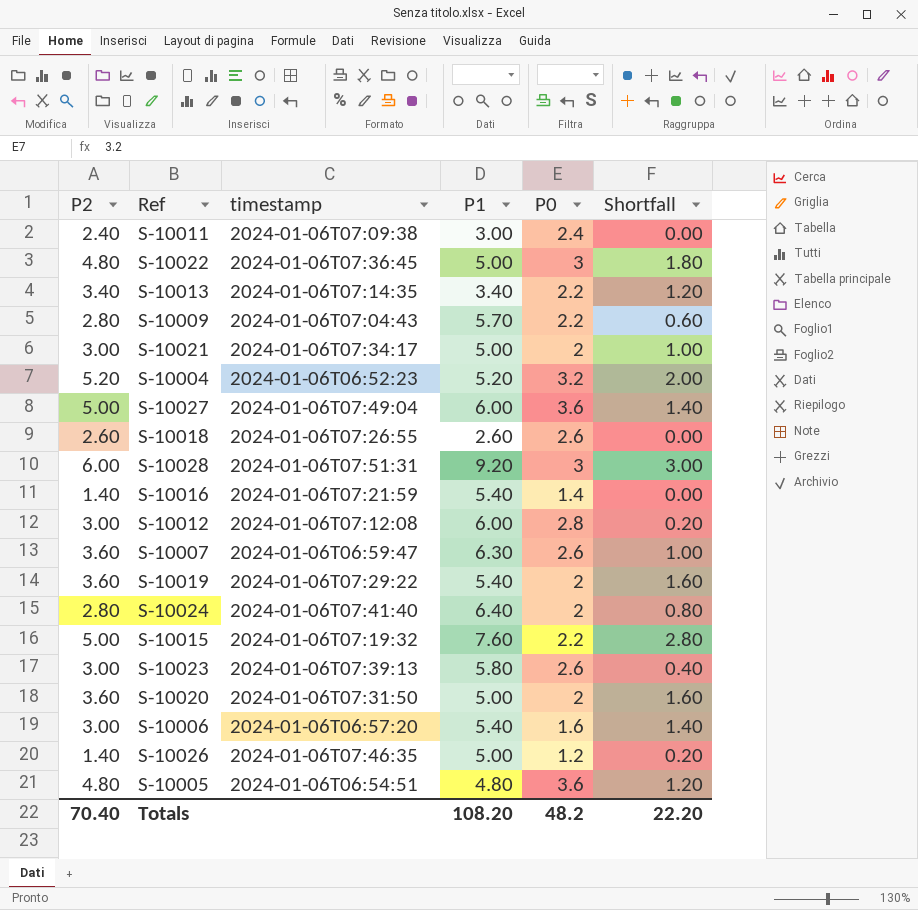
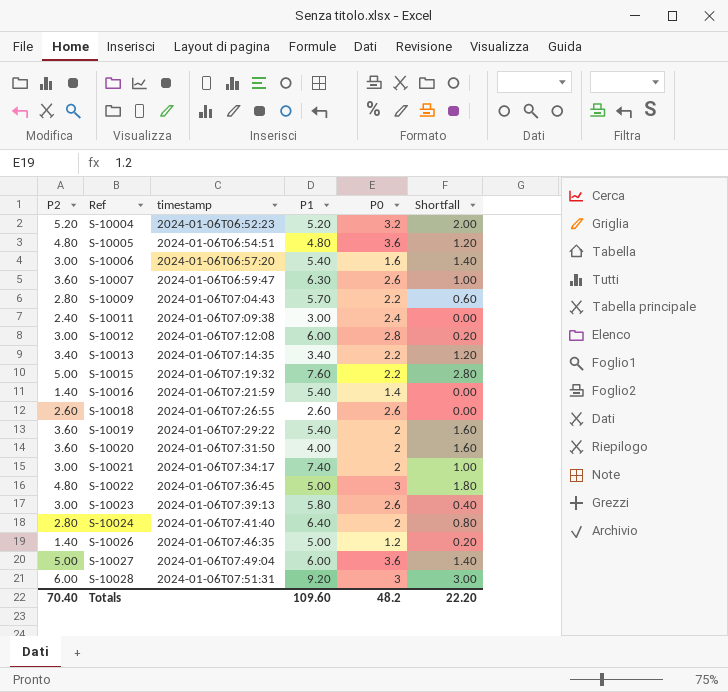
row order: none -> Ref ascending
S-10020 | P1: 5.00 -> 4.00
S-10021 | P1: 5.00 -> 7.40
Totals | P1: 108.20 -> 109.60

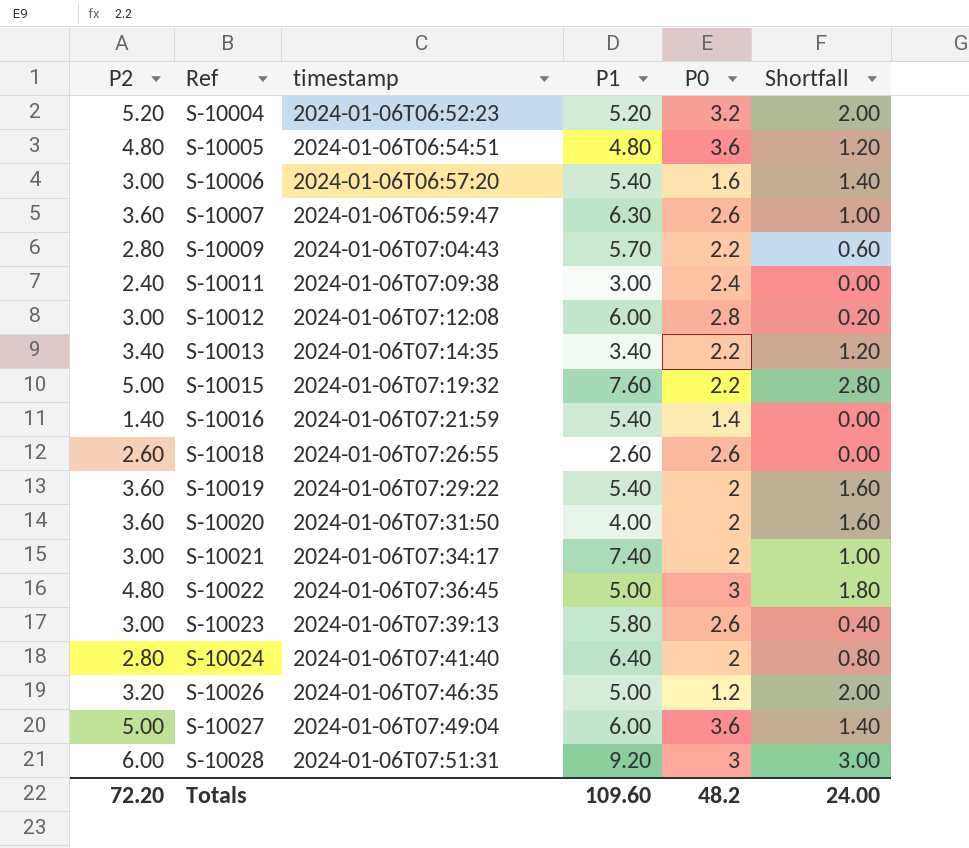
S-10026 | P2: 1.40 -> 3.20
S-10026 | Shortfall: 0.20 -> 2.00
Totals | P2: 70.40 -> 72.20
Totals | Shortfall: 22.20 -> 24.00

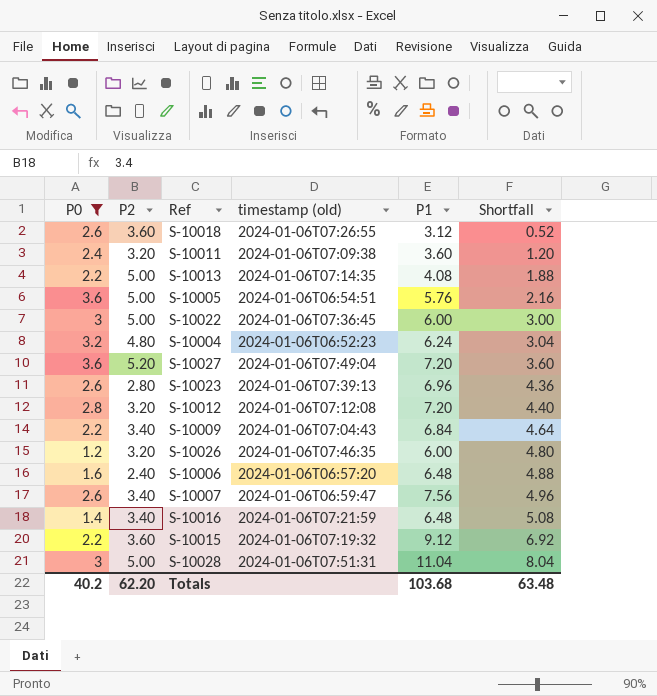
filter: none -> P0 != 2
row order: Ref ascending -> Shortfall ascending
column P0 | position: 5 -> 1
column name: timestamp -> timestamp (old)
column Shortfall | formula: [P2] - [P0] -> [P1] - [P0]
S-10018 | P2: 2.60 -> 3.60
S-10018 | P1: 2.60 -> 3.12
S-10011 | P2: 2.40 -> 3.20
S-10011 | P1: 3.00 -> 3.60
S-10013 | P2: 3.40 -> 5.00
S-10013 | P1: 3.40 -> 4.08
S-10005 | P2: 4.80 -> 5.00
S-10005 | P1: 4.80 -> 5.76
S-10022 | P2: 4.80 -> 5.00
S-10022 | P1: 5.00 -> 6.00
S-10004 | P2: 5.20 -> 4.80
S-10004 | P1: 5.20 -> 6.24
S-10027 | P2: 5.00 -> 5.20
S-10027 | P1: 6.00 -> 7.20
S-10023 | P2: 3.00 -> 2.80
S-10023 | P1: 5.80 -> 6.96
S-10012 | P2: 3.00 -> 3.20
S-10012 | P1: 6.00 -> 7.20
S-10009 | P2: 2.80 -> 3.40
S-10009 | P1: 5.70 -> 6.84
S-10026 | P1: 5.00 -> 6.00
S-10006 | P2: 3.00 -> 2.40
S-10006 | P1: 5.40 -> 6.48
S-10007 | P2: 3.60 -> 3.40
S-10007 | P1: 6.30 -> 7.56
S-10016 | P2: 1.40 -> 3.40
S-10016 | P1: 5.40 -> 6.48
S-10015 | P2: 5.00 -> 3.60
S-10015 | P1: 7.60 -> 9.12
S-10028 | P2: 6.00 -> 5.00
S-10028 | P1: 9.20 -> 11.04
Totals | P0: 48.2 -> 40.2
Totals | P2: 72.20 -> 62.20
Totals | P1: 109.60 -> 103.68
Totals | Shortfall: 24.00 -> 63.48

